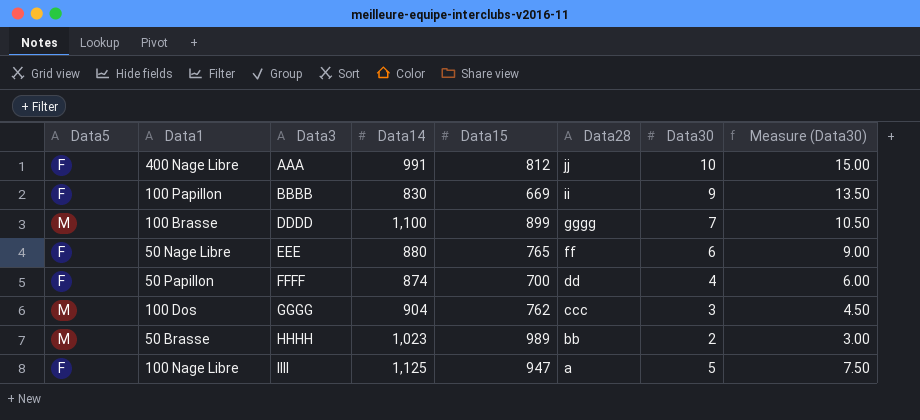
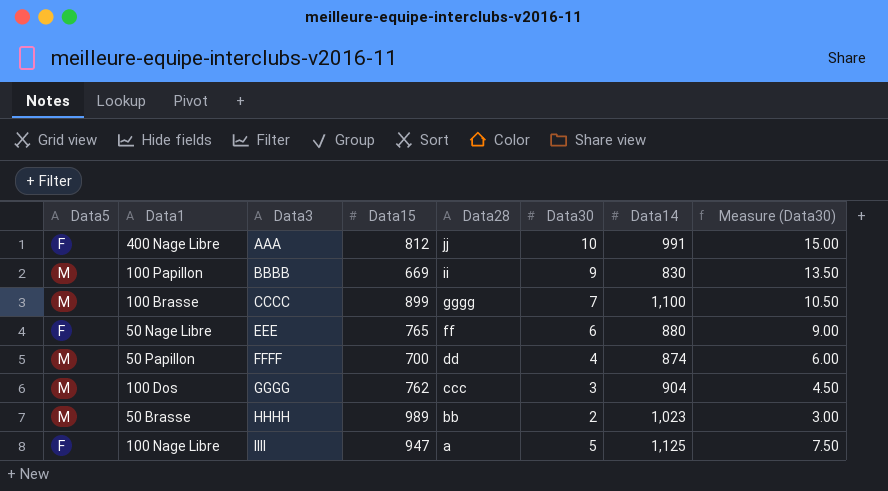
column Data14 | position: 4 -> 7
100 Papillon | Data5: F -> M
100 Brasse | Data3: DDDD -> CCCC
50 Papillon | Data5: F -> M

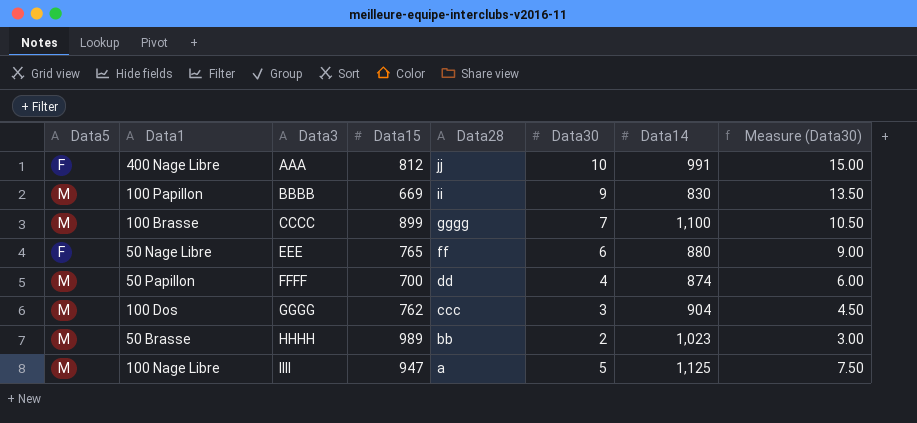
100 Nage Libre | Data5: F -> M

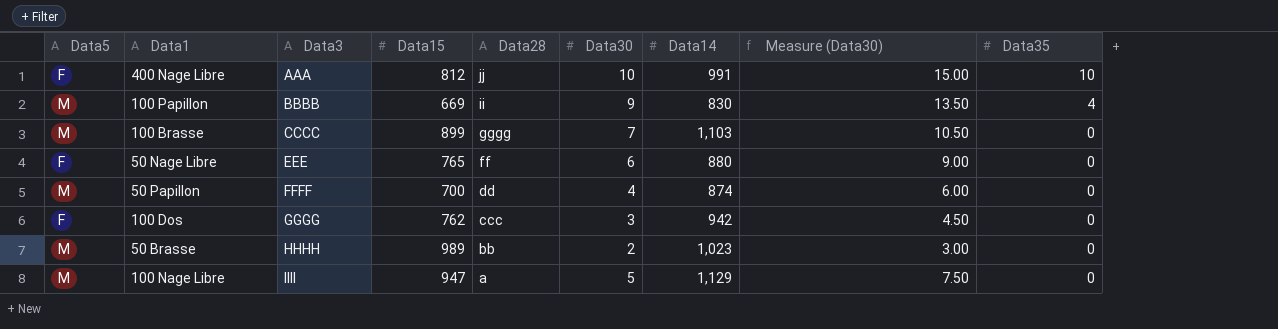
column Data35 | position: none -> 9
100 Brasse | Data14: 1,100 -> 1,103
100 Dos | Data5: M -> F
100 Dos | Data14: 904 -> 942
100 Nage Libre | Data14: 1,125 -> 1,129

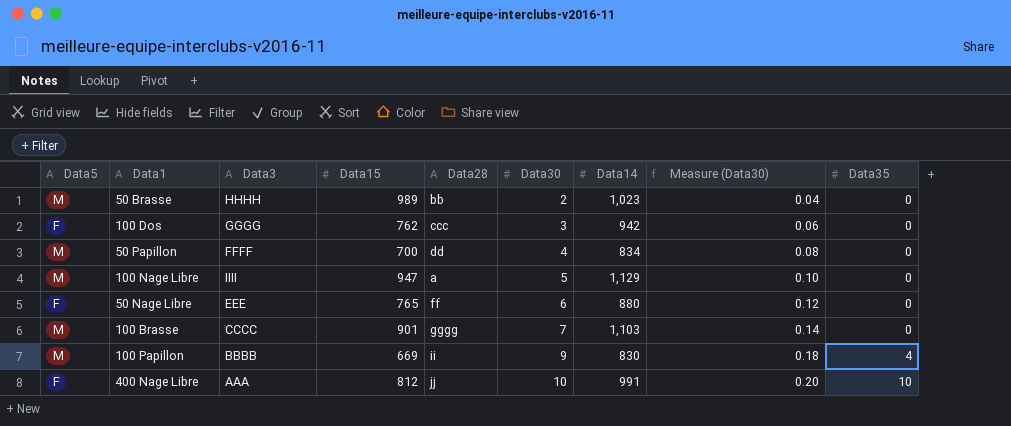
row order: Data3 ascending -> Data30 ascending
column Measure (Data30) | formula: [Data30] * 1.5 -> [Data30] * 0.02
50 Papillon | Data14: 874 -> 834
100 Brasse | Data15: 899 -> 901

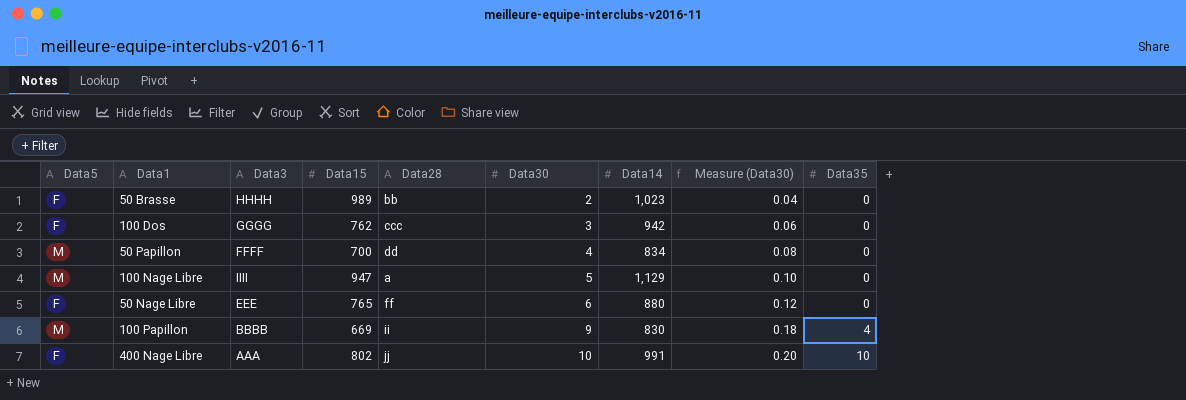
row 100 Brasse: M | CCCC | 901 | gggg | 7 | 1,103 | 0.14 | 0 -> none
50 Brasse | Data5: M -> F
400 Nage Libre | Data15: 812 -> 802

